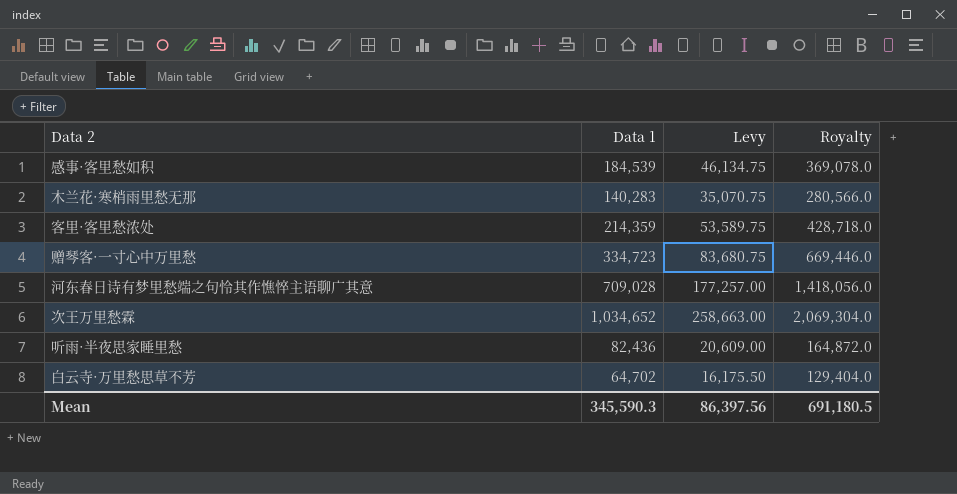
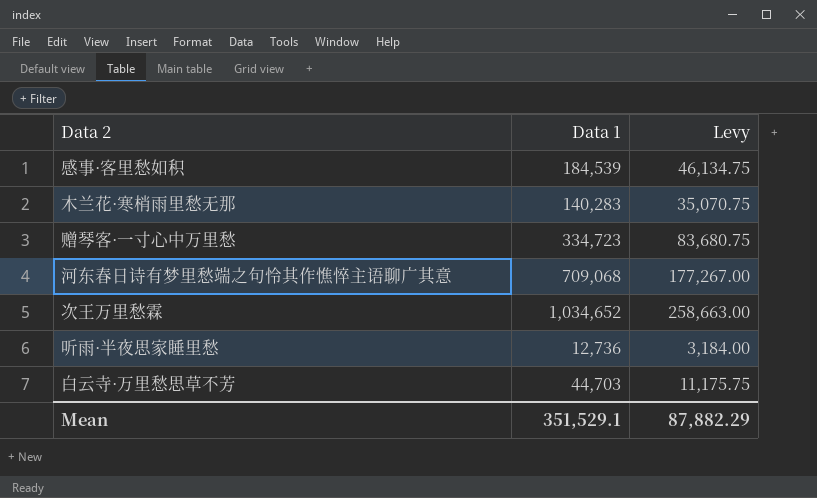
column Royalty | formula: [Data 1] * 2 -> none
row 客里·客里愁浓处: 214,359 | 53,589.75 | 428,718.0 -> none
河东春日诗有梦里愁端之句怜其作憔悴主语聊广其意 | Data 1: 709,028 -> 709,068
河东春日诗有梦里愁端之句怜其作憔悴主语聊广其意 | Levy: 177,257.00 -> 177,267.00
听雨·半夜思家睡里愁 | Data 1: 82,436 -> 12,736
听雨·半夜思家睡里愁 | Levy: 20,609.00 -> 3,184.00
白云寺·万里愁思草不芳 | Data 1: 64,702 -> 44,703
白云寺·万里愁思草不芳 | Levy: 16,175.50 -> 11,175.75
Mean | Data 1: 345,590.3 -> 351,529.1
Mean | Levy: 86,397.56 -> 87,882.29

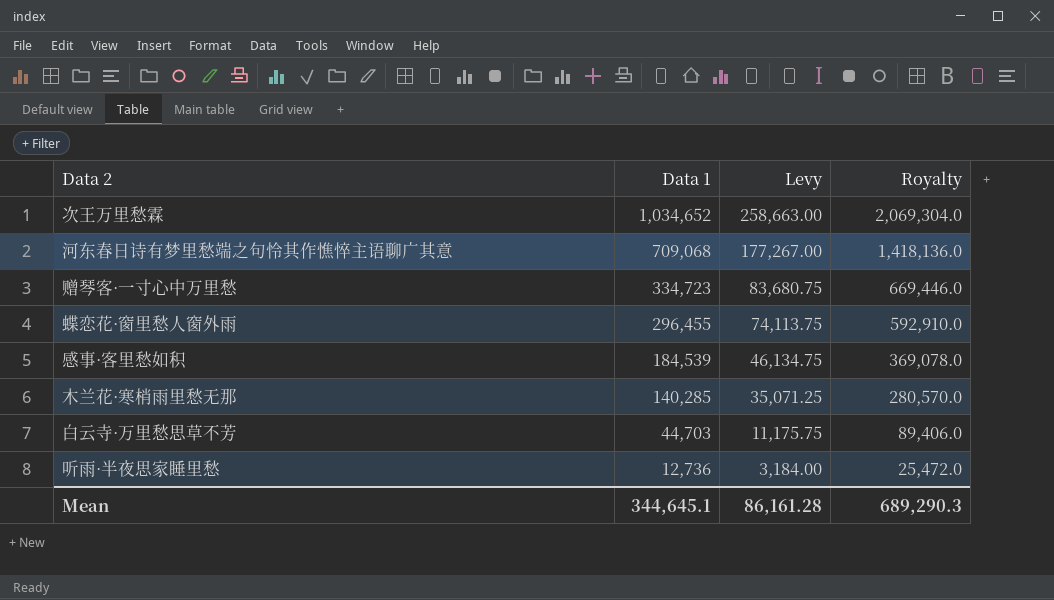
row order: none -> Data 1 descending
column Royalty | formula: none -> [Data 1] * 2
row 蝶恋花·窗里愁人窗外雨: none -> 296,455 | 74,113.75 | 592,910.0
木兰花·寒梢雨里愁无那 | Data 1: 140,283 -> 140,285
木兰花·寒梢雨里愁无那 | Levy: 35,070.75 -> 35,071.25
Mean | Data 1: 351,529.1 -> 344,645.1
Mean | Levy: 87,882.29 -> 86,161.28

